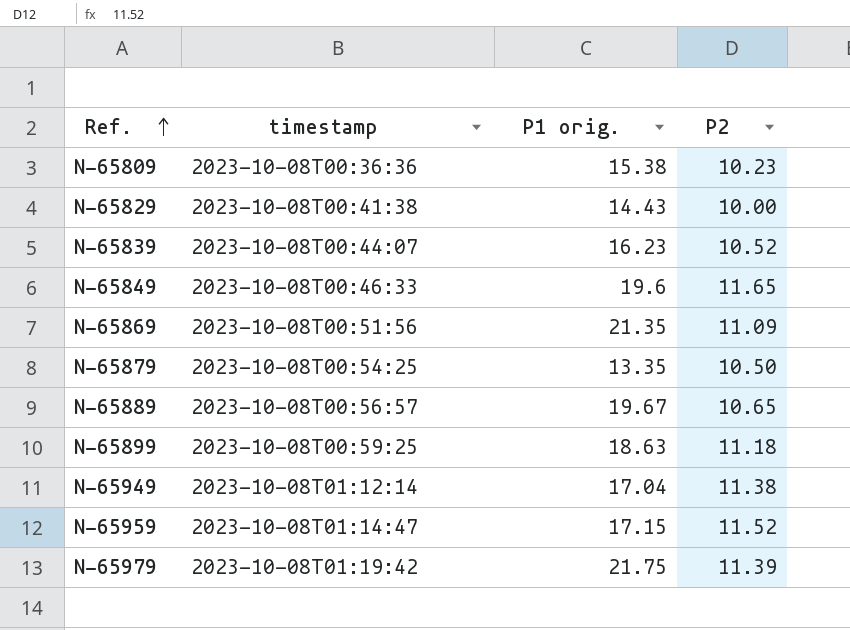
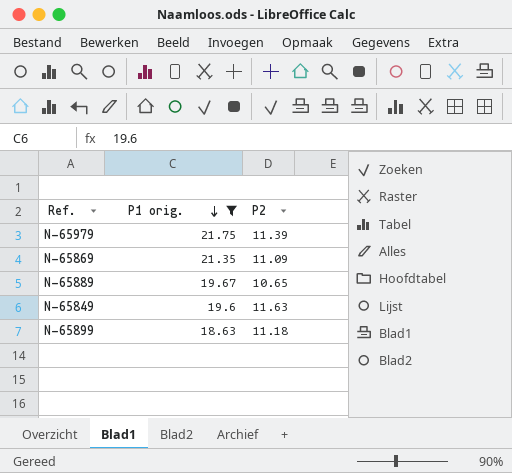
filter: none -> P1 orig. >= 18.63
row order: Ref. ascending -> P1 orig. descending
column timestamp | position: 2 -> none
N-65849 | P2: 11.65 -> 11.63

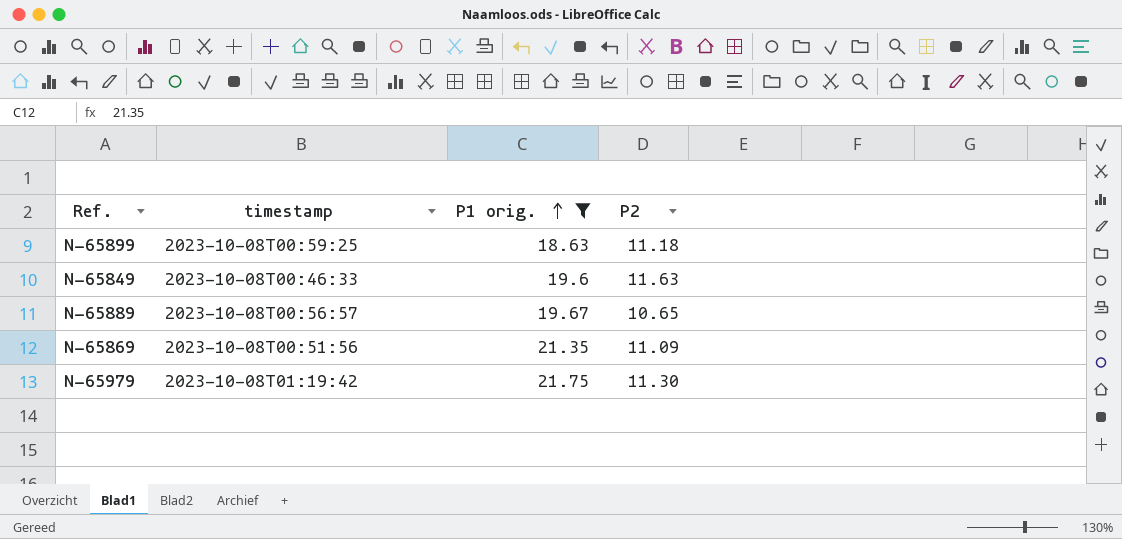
row order: P1 orig. descending -> P1 orig. ascending
column timestamp | position: none -> 2
N-65979 | P2: 11.39 -> 11.30

